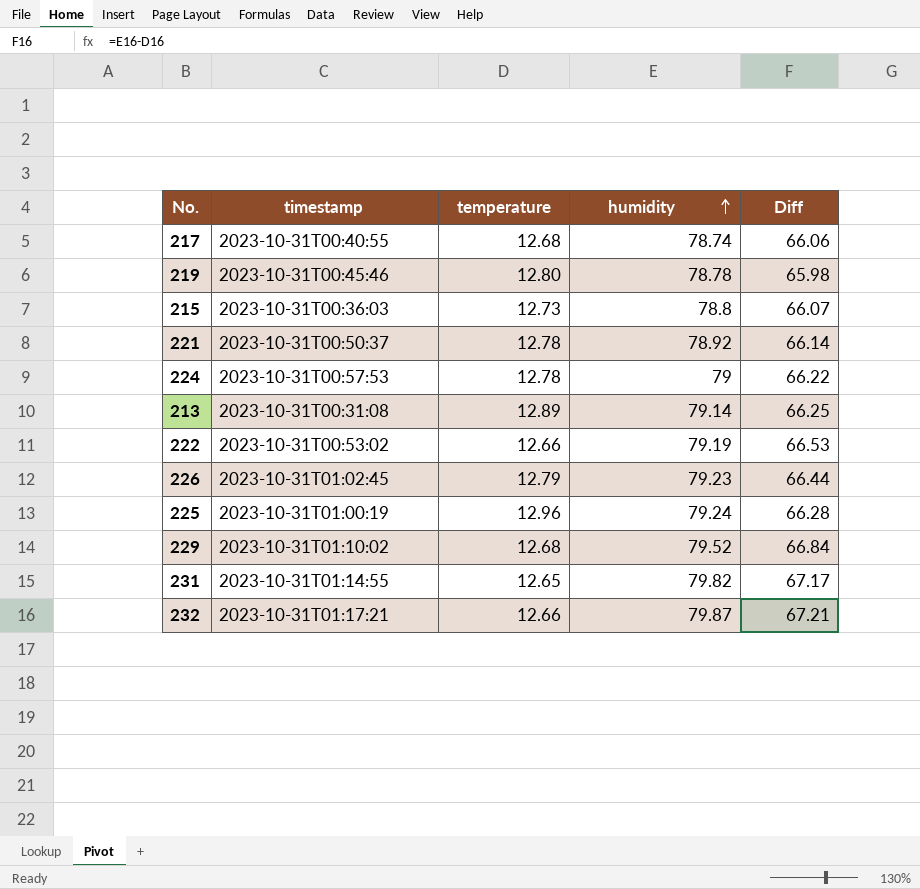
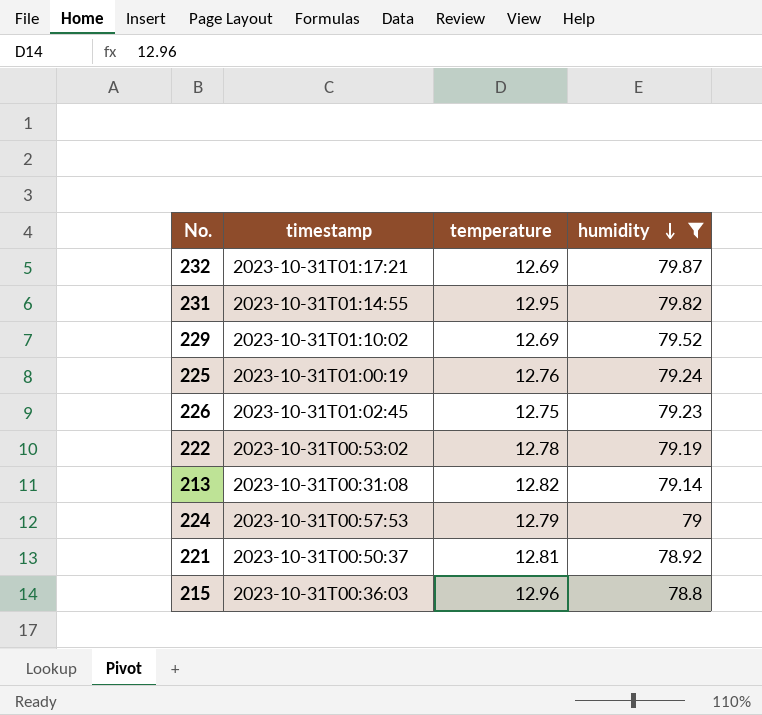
filter: none -> humidity >= 78.8
row order: humidity ascending -> humidity descending
column Diff | formula: [humidity] - [temperature] -> none
232 | temperature: 12.66 -> 12.69
231 | temperature: 12.65 -> 12.95
229 | temperature: 12.68 -> 12.69
225 | temperature: 12.96 -> 12.76
226 | temperature: 12.79 -> 12.75
222 | temperature: 12.66 -> 12.78
213 | temperature: 12.89 -> 12.82
224 | temperature: 12.78 -> 12.79
221 | temperature: 12.78 -> 12.81
215 | temperature: 12.73 -> 12.96

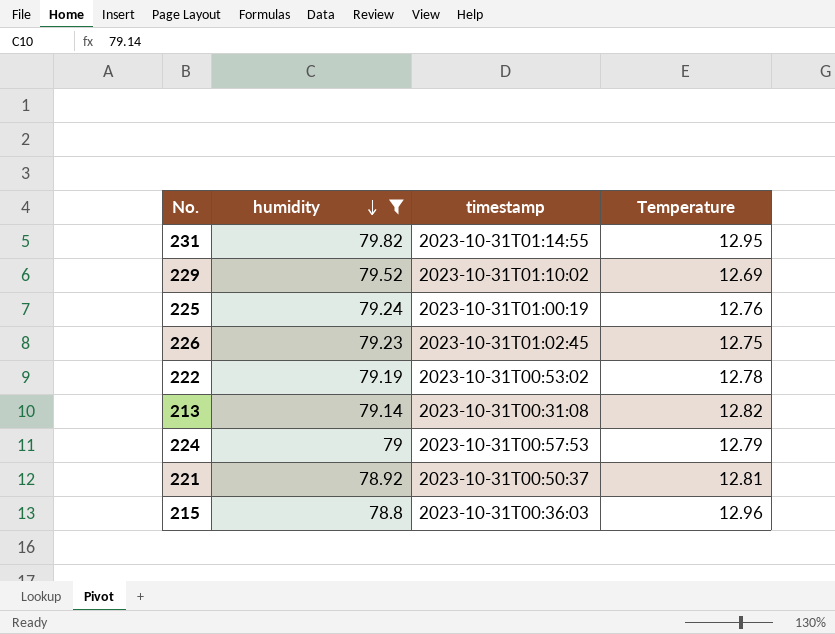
column humidity | position: 4 -> 2
column name: temperature -> Temperature
row 232: 2023-10-31T01:17:21 | 12.69 | 79.87 -> none

